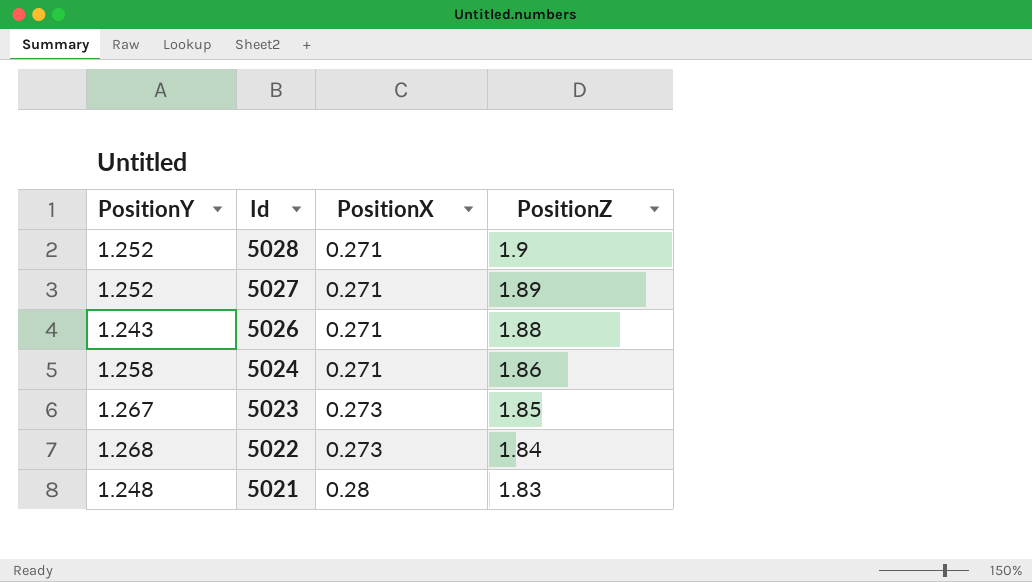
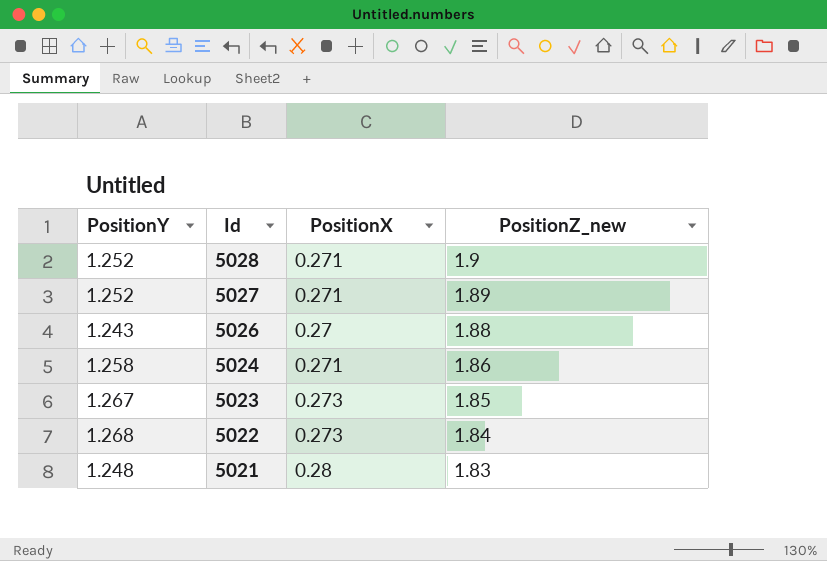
column name: PositionZ -> PositionZ_new
5026 | PositionX: 0.271 -> 0.27

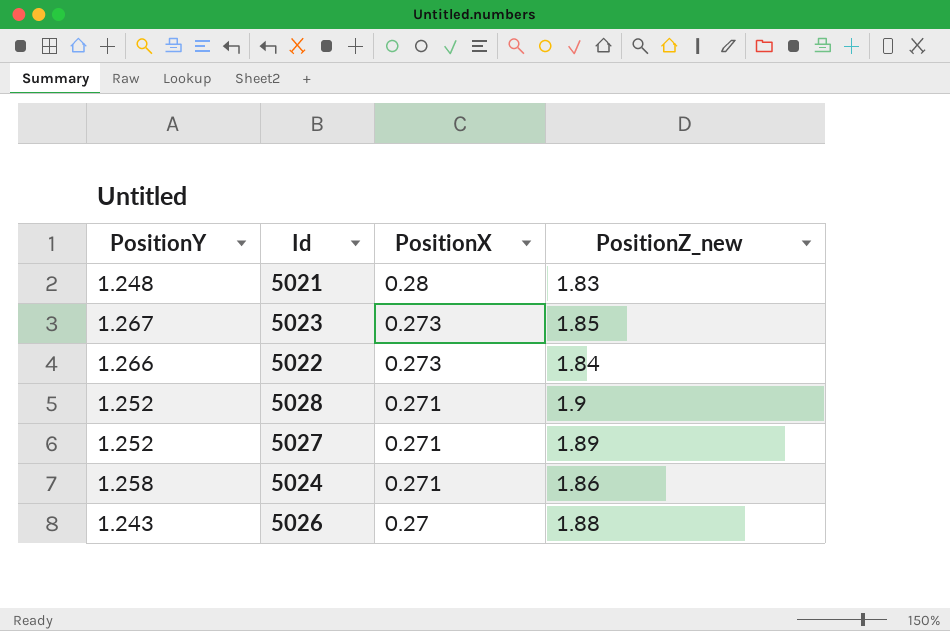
row order: Id descending -> PositionX descending
5022 | PositionY: 1.268 -> 1.266

